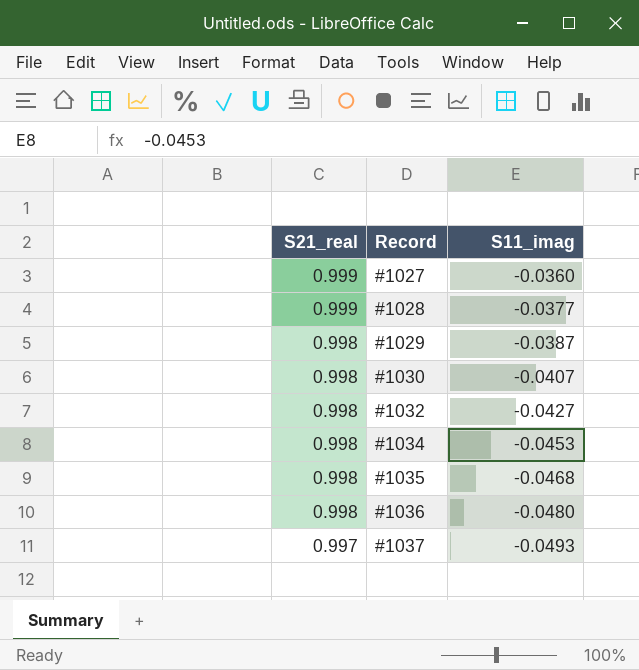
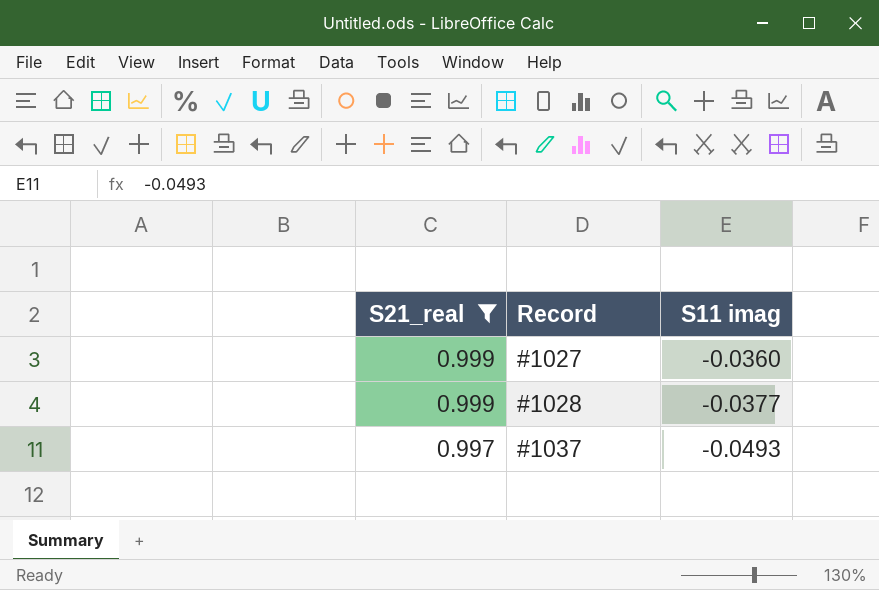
filter: none -> S21_real != 0.998
column name: S11_imag -> S11 imag

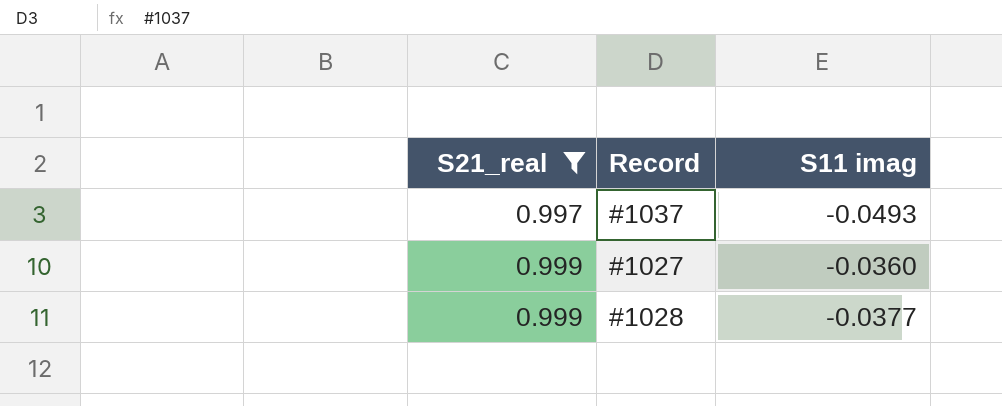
row order: S21_real descending -> S21_real ascending

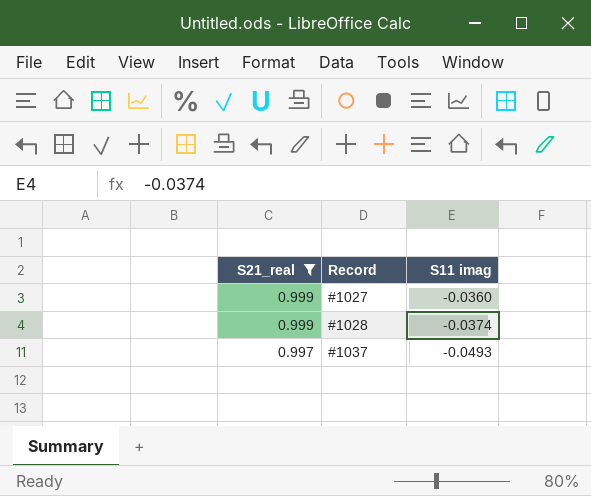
row order: S21_real ascending -> S21_real descending
#1028 | S11 imag: -0.0377 -> -0.0374

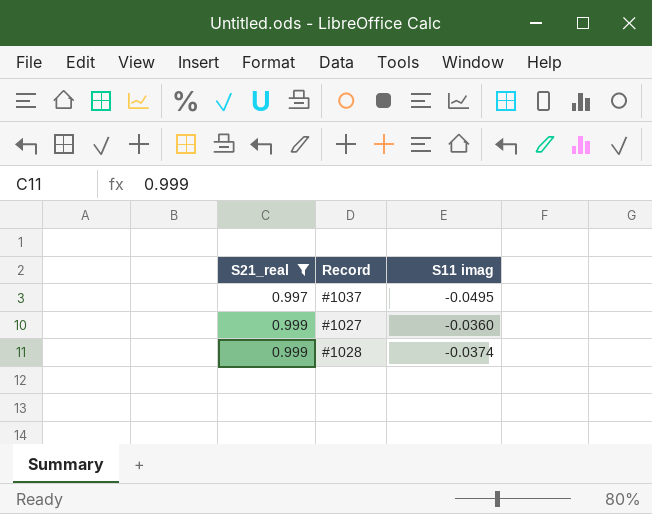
row order: S21_real descending -> S21_real ascending
#1037 | S11 imag: -0.0493 -> -0.0495

